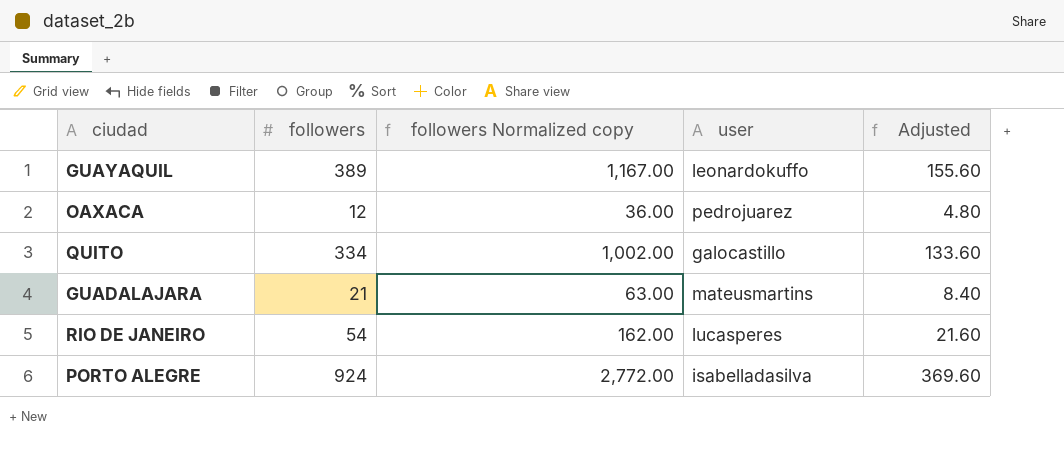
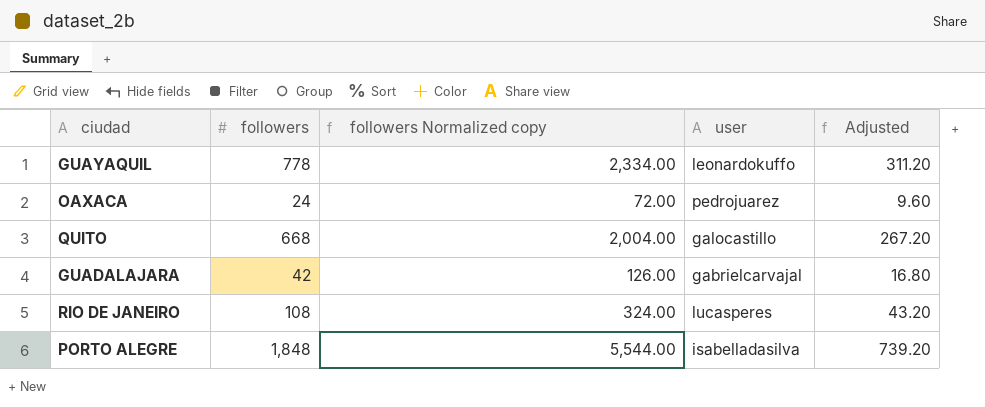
GUAYAQUIL | followers: 389 -> 778
GUAYAQUIL | followers Normalized copy: 1,167.00 -> 2,334.00
GUAYAQUIL | Adjusted: 155.60 -> 311.20
OAXACA | followers: 12 -> 24
OAXACA | followers Normalized copy: 36.00 -> 72.00
OAXACA | Adjusted: 4.80 -> 9.60
QUITO | followers: 334 -> 668
QUITO | followers Normalized copy: 1,002.00 -> 2,004.00
QUITO | Adjusted: 133.60 -> 267.20
GUADALAJARA | followers: 21 -> 42
GUADALAJARA | followers Normalized copy: 63.00 -> 126.00
GUADALAJARA | user: mateusmartins -> gabrielcarvajal
GUADALAJARA | Adjusted: 8.40 -> 16.80
RIO DE JANEIRO | followers: 54 -> 108
RIO DE JANEIRO | followers Normalized copy: 162.00 -> 324.00
RIO DE JANEIRO | Adjusted: 21.60 -> 43.20
PORTO ALEGRE | followers: 924 -> 1,848
PORTO ALEGRE | followers Normalized copy: 2,772.00 -> 5,544.00
PORTO ALEGRE | Adjusted: 369.60 -> 739.20

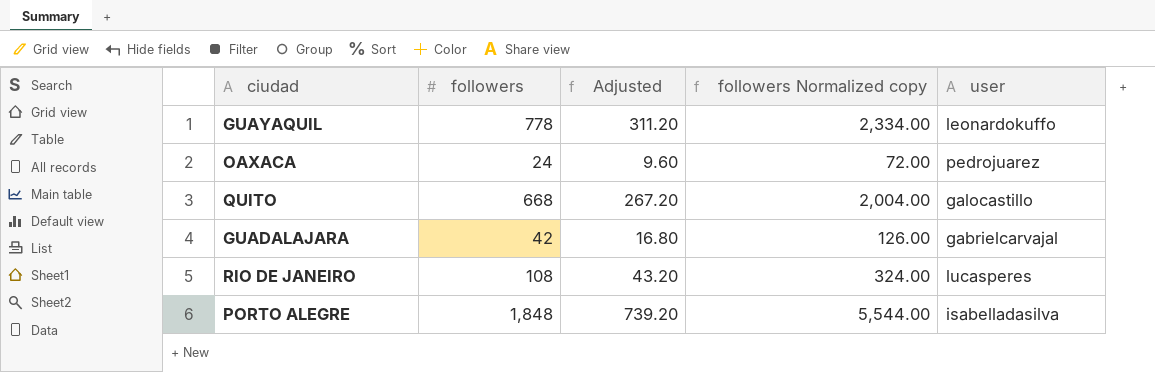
column Adjusted | position: 5 -> 3

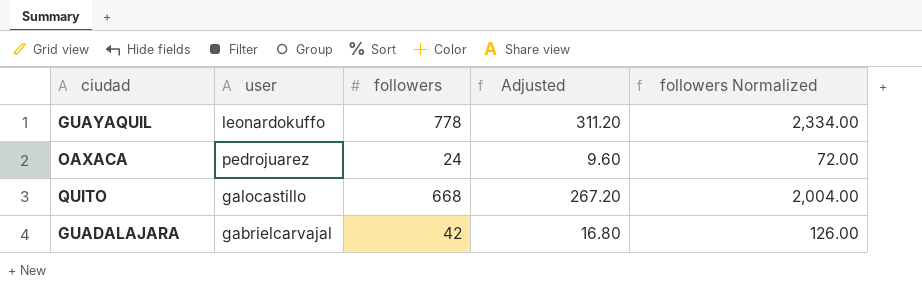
column user | position: 5 -> 2
column name: followers Normalized copy -> followers Normalized
row RIO DE JANEIRO: 108 | 43.20 | 324.00 | lucasperes -> none
row PORTO ALEGRE: 1,848 | 739.20 | 5,544.00 | isabelladasilva -> none

